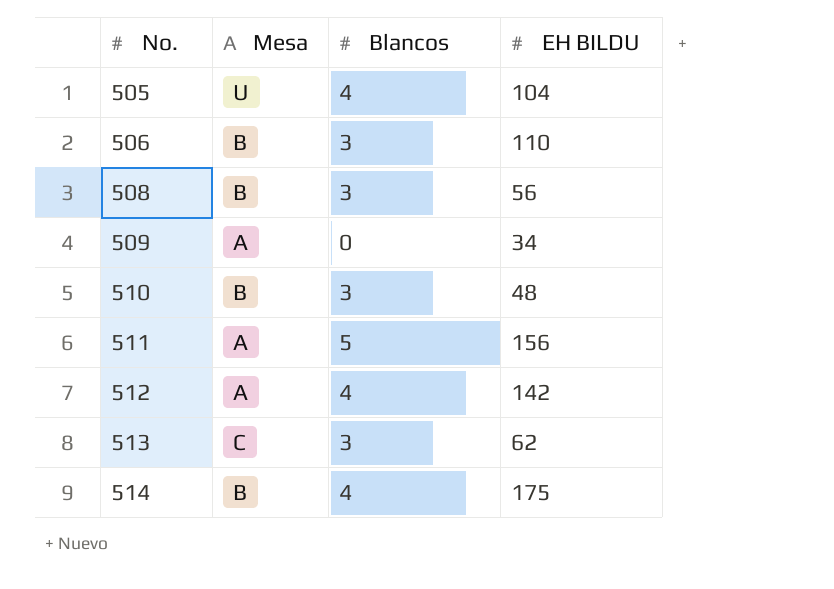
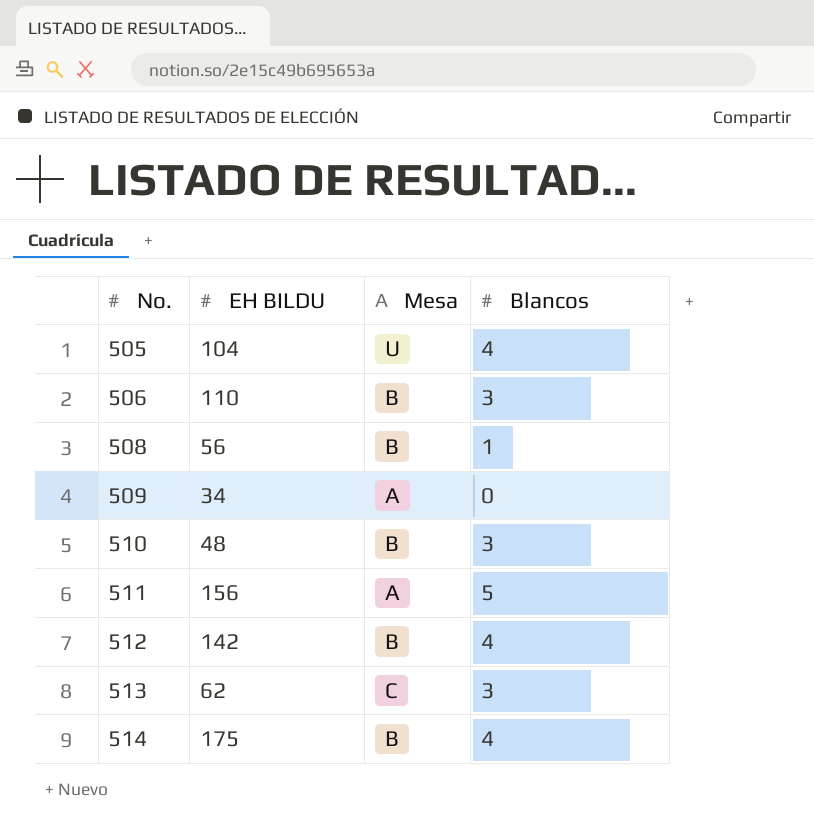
column EH BILDU | position: 4 -> 2
508 | Blancos: 3 -> 1
512 | Mesa: A -> B

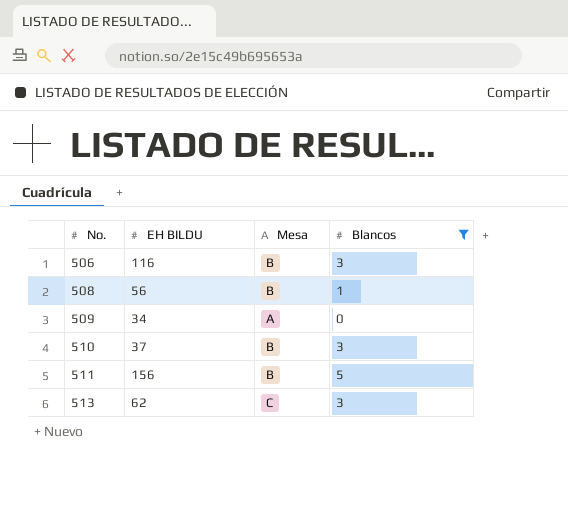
filter: none -> Blancos != 4
506 | EH BILDU: 110 -> 116
510 | EH BILDU: 48 -> 37
511 | Mesa: A -> B

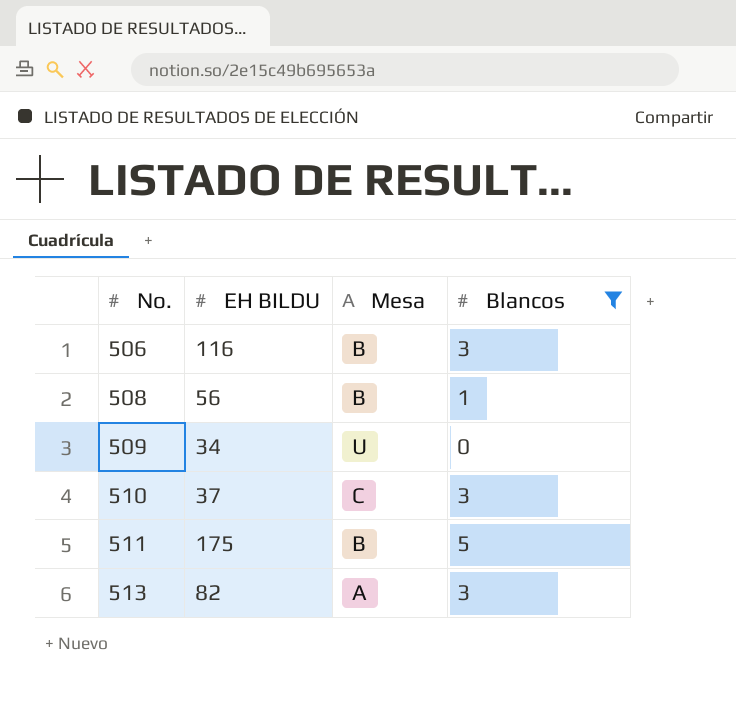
509 | Mesa: A -> U
510 | Mesa: B -> C
511 | EH BILDU: 156 -> 175
513 | EH BILDU: 62 -> 82
513 | Mesa: C -> A

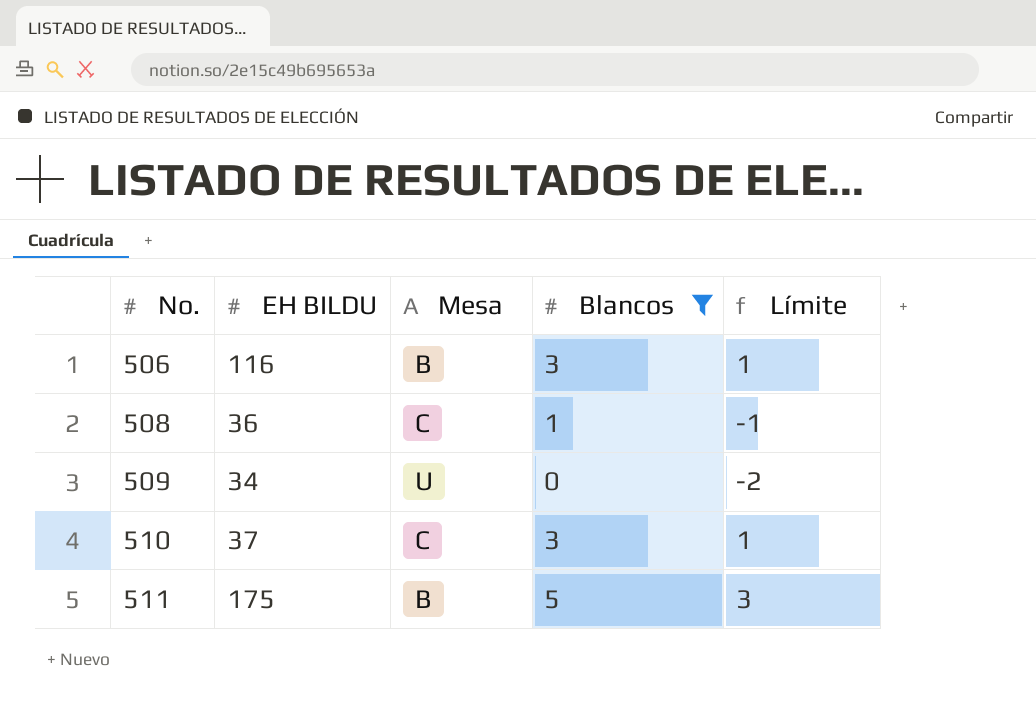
column Límite | formula: none -> [Blancos] - 2
row 513: 82 | A | 3 -> none
508 | EH BILDU: 56 -> 36
508 | Mesa: B -> C

